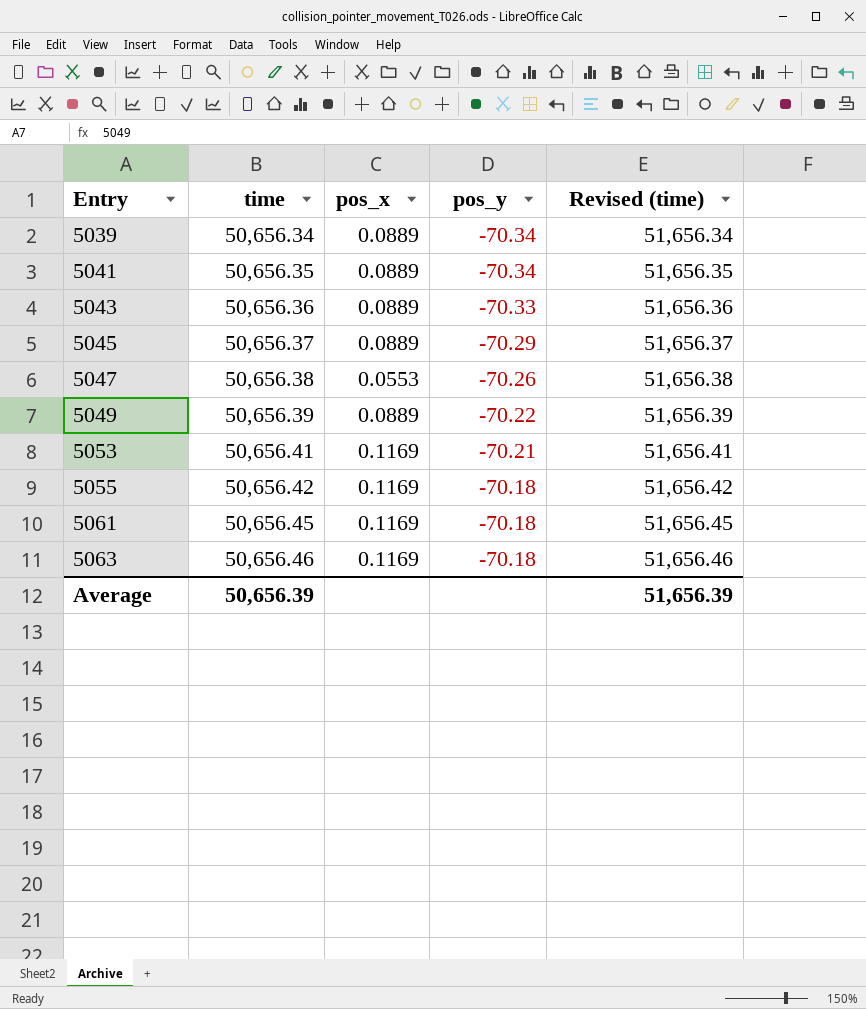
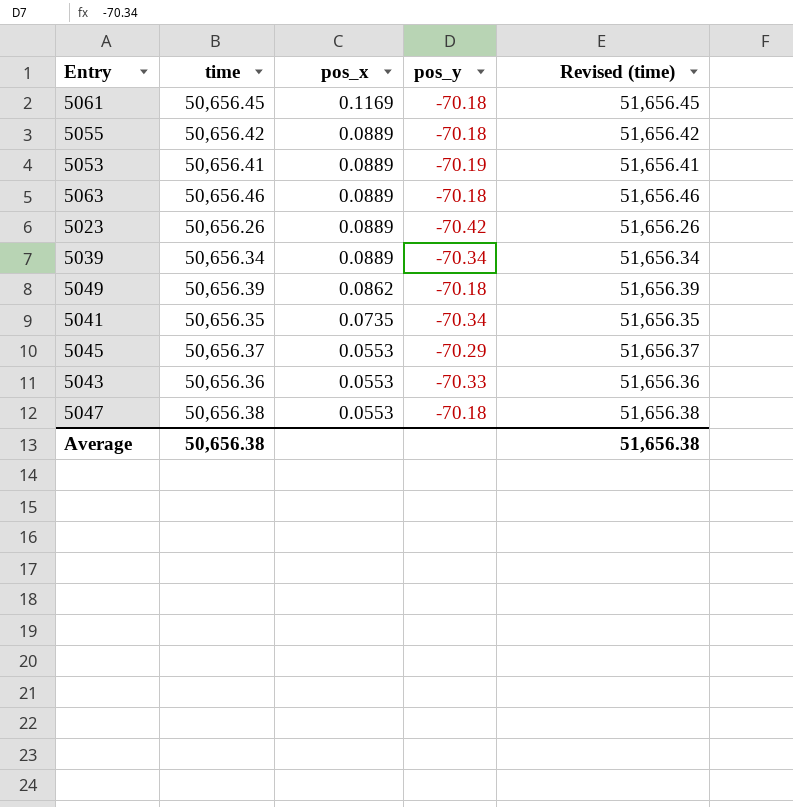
row order: Entry ascending -> pos_x descending
5055 | pos_x: 0.1169 -> 0.0889
5053 | pos_x: 0.1169 -> 0.0889
5053 | pos_y: -70.21 -> -70.19
5063 | pos_x: 0.1169 -> 0.0889
row 5023: none -> 50,656.26 | 0.0889 | -70.42 | 51,656.26
5049 | pos_x: 0.0889 -> 0.0862
5049 | pos_y: -70.22 -> -70.18
5041 | pos_x: 0.0889 -> 0.0735
5045 | pos_x: 0.0889 -> 0.0553
5043 | pos_x: 0.0889 -> 0.0553
5047 | pos_y: -70.26 -> -70.18
Average | time: 50,656.39 -> 50,656.38
Average | Revised (time): 51,656.39 -> 51,656.38

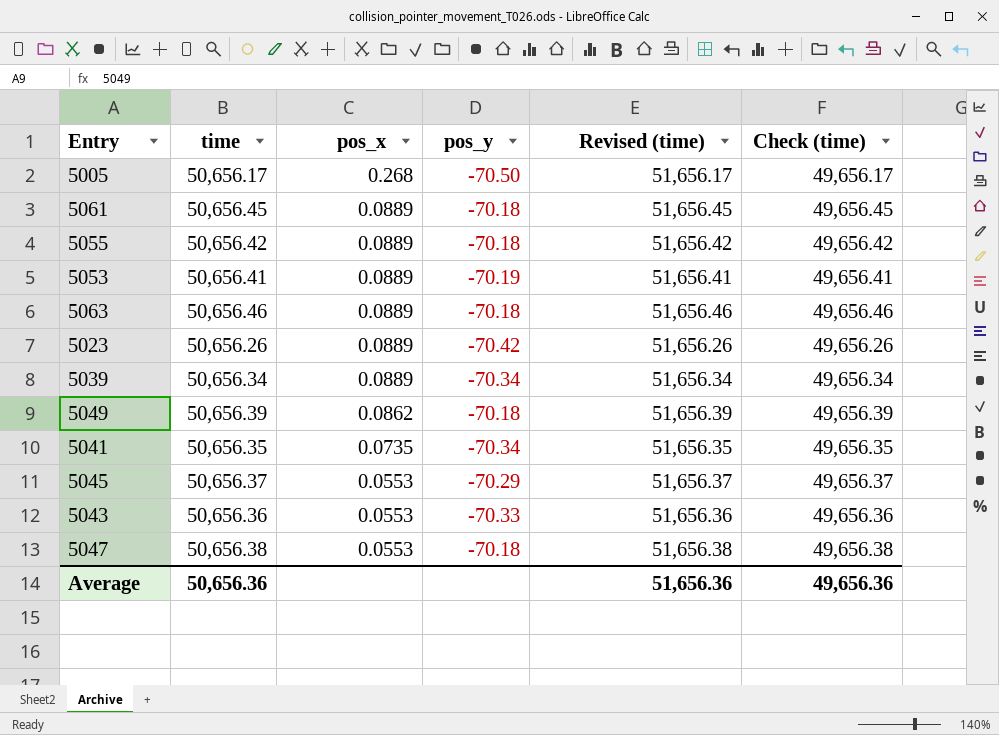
column Check (time) | formula: none -> [time] - 1000
row 5005: none -> 50,656.17 | 0.268 | -70.50 | 51,656.17 | 49,656.17
5061 | pos_x: 0.1169 -> 0.0889
Average | time: 50,656.38 -> 50,656.36
Average | Revised (time): 51,656.38 -> 51,656.36

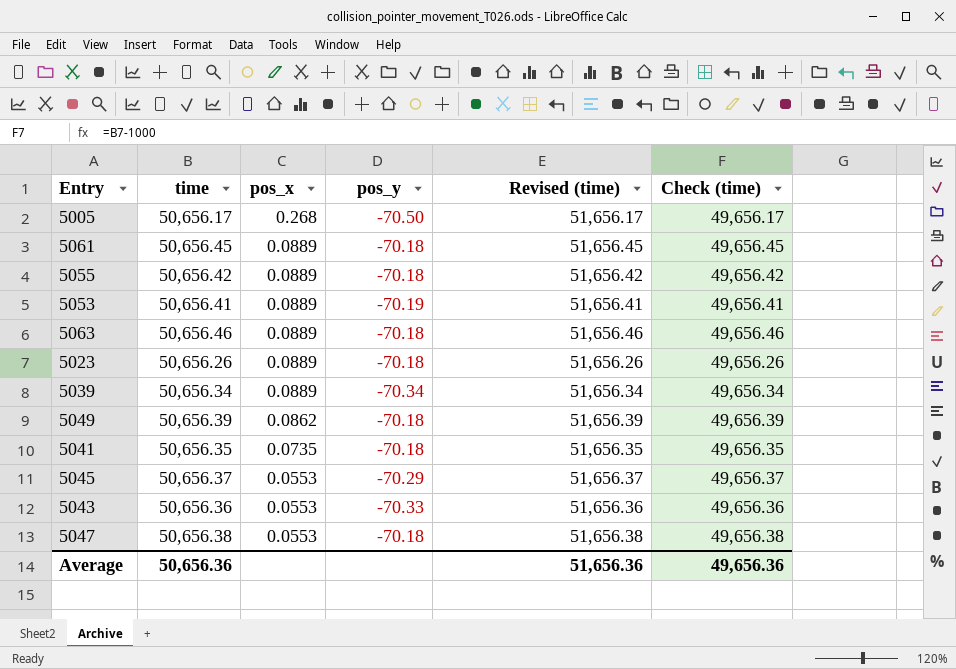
5023 | pos_y: -70.42 -> -70.18
5041 | pos_y: -70.34 -> -70.18

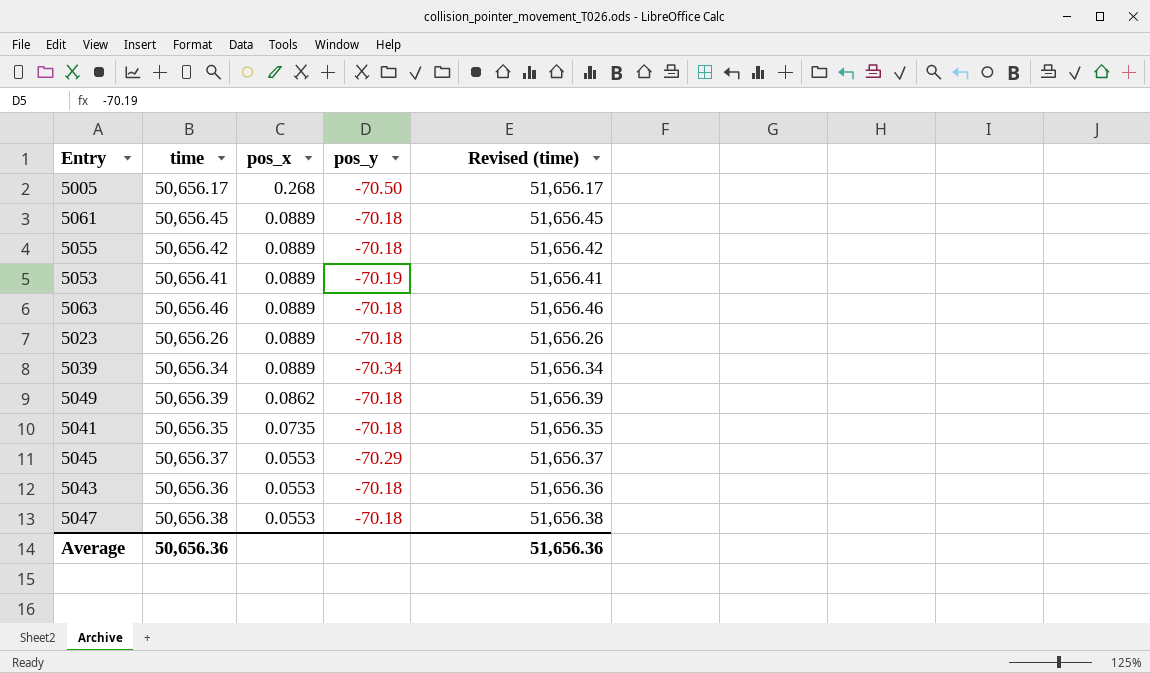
column Check (time) | formula: [time] - 1000 -> none
5043 | pos_y: -70.33 -> -70.18

